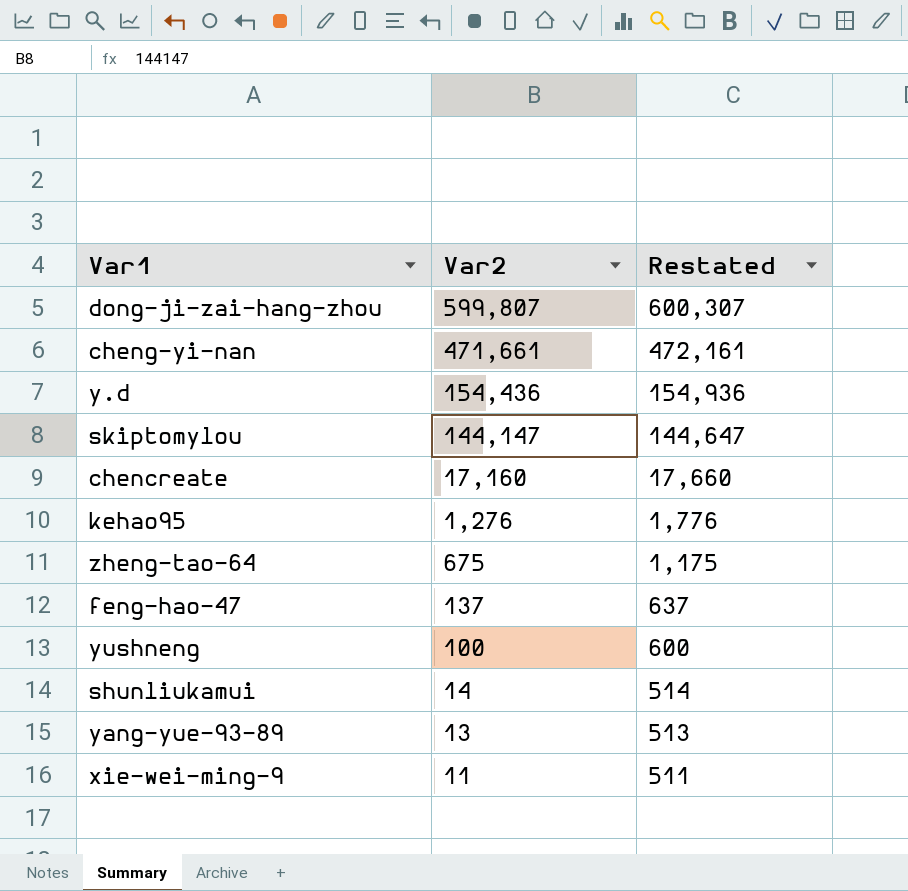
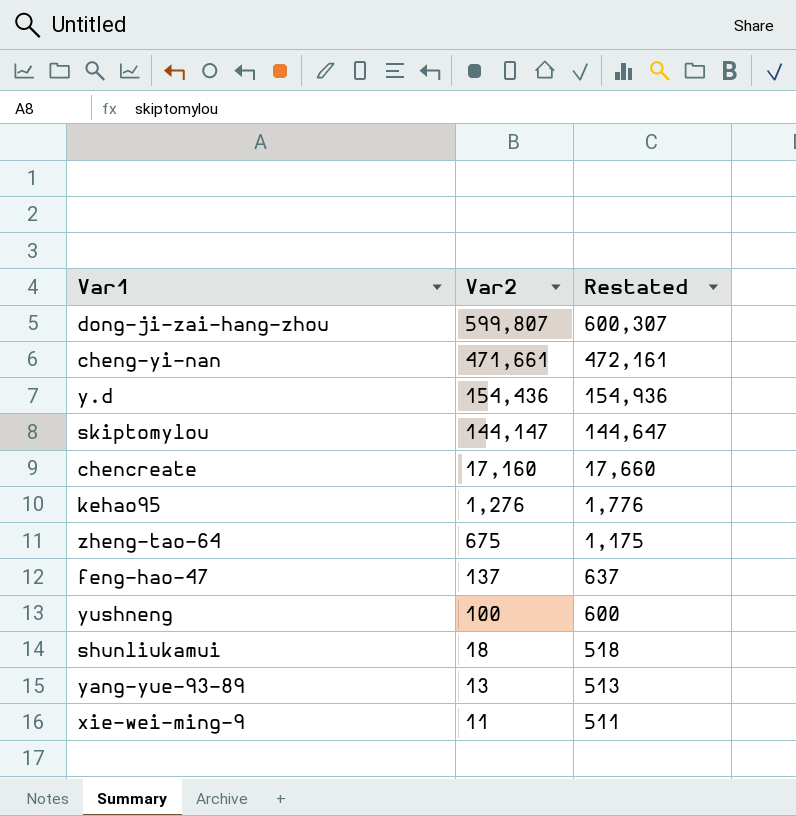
shunliukamui | Var2: 14 -> 18
shunliukamui | Restated: 514 -> 518

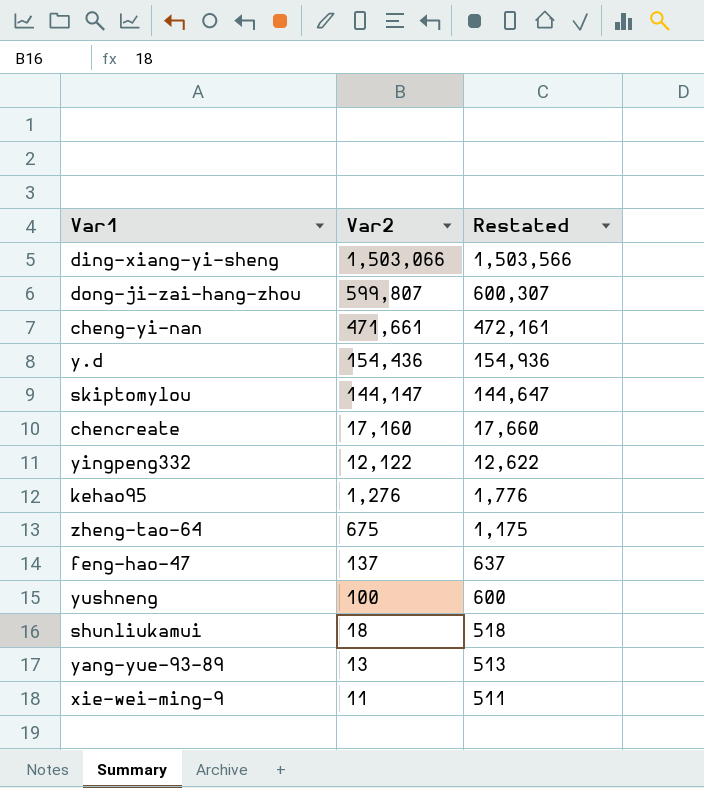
row ding-xiang-yi-sheng: none -> 1,503,066 | 1,503,566
row yingpeng332: none -> 12,122 | 12,622

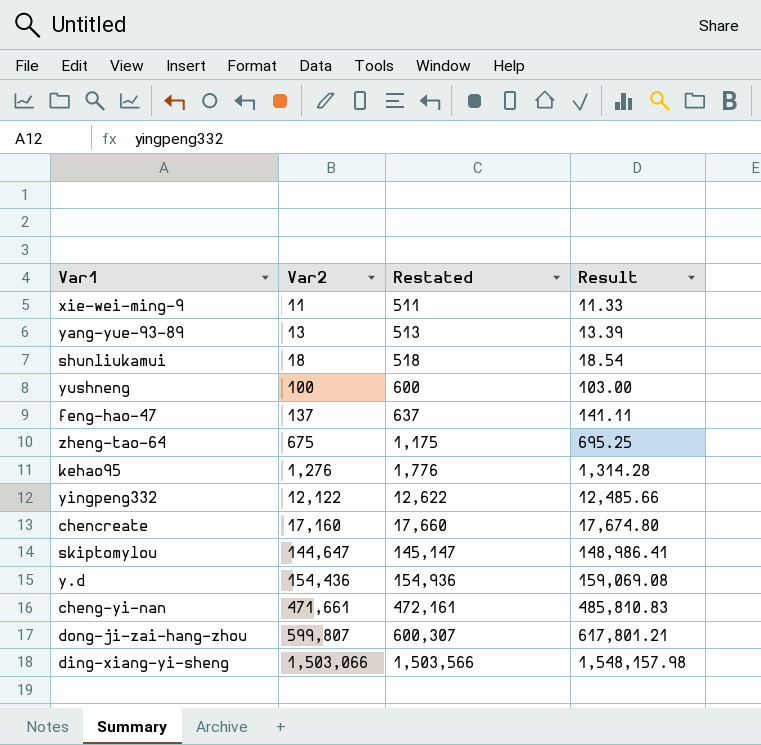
row order: Var2 descending -> Var2 ascending
column Result | formula: none -> [Var2] * 1.03
skiptomylou | Var2: 144,147 -> 144,647
skiptomylou | Restated: 144,647 -> 145,147

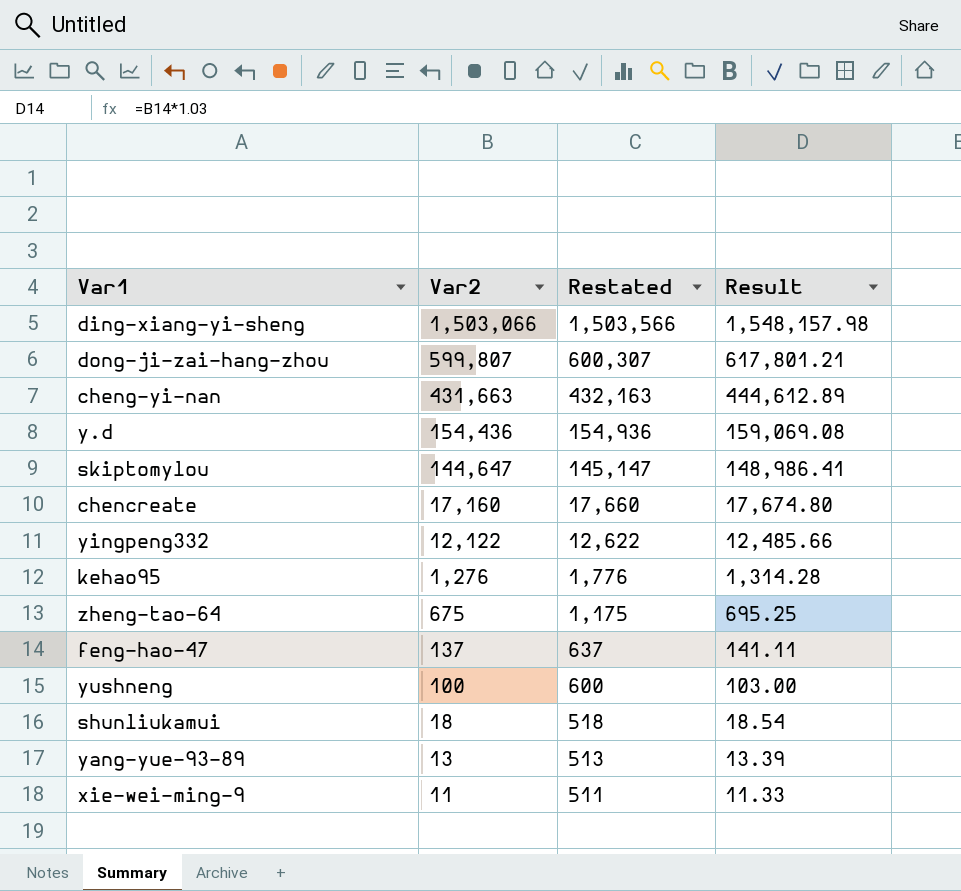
row order: Var2 ascending -> Var2 descending
cheng-yi-nan | Var2: 471,661 -> 431,663
cheng-yi-nan | Restated: 472,161 -> 432,163
cheng-yi-nan | Result: 485,810.83 -> 444,612.89

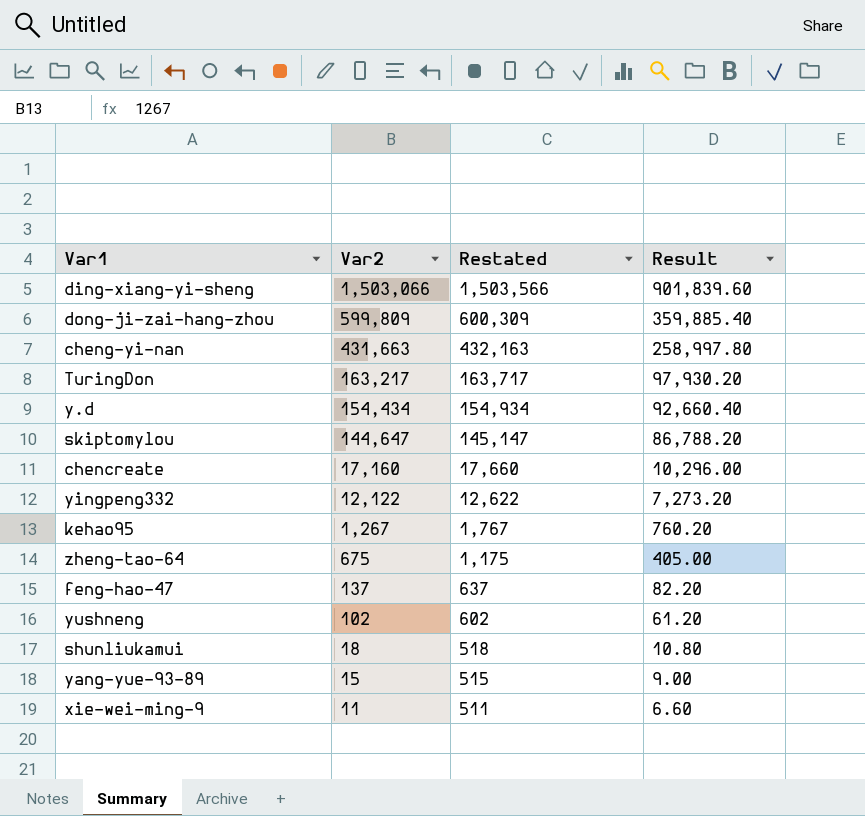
column Result | formula: [Var2] * 1.03 -> [Var2] * 0.6
dong-ji-zai-hang-zhou | Var2: 599,807 -> 599,809
dong-ji-zai-hang-zhou | Restated: 600,307 -> 600,309
row TuringDon: none -> 163,217 | 163,717 | 97,930.20
y.d | Var2: 154,436 -> 154,434
y.d | Restated: 154,936 -> 154,934
kehao95 | Var2: 1,276 -> 1,267
kehao95 | Restated: 1,776 -> 1,767
yushneng | Var2: 100 -> 102
yushneng | Restated: 600 -> 602
yang-yue-93-89 | Var2: 13 -> 15
yang-yue-93-89 | Restated: 513 -> 515

